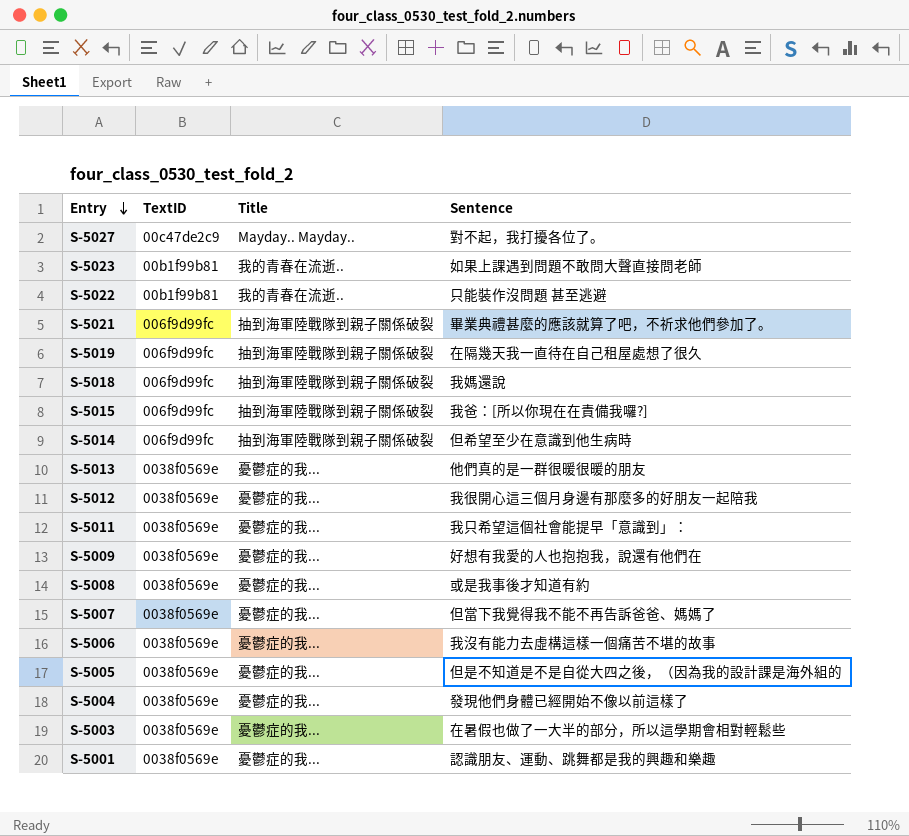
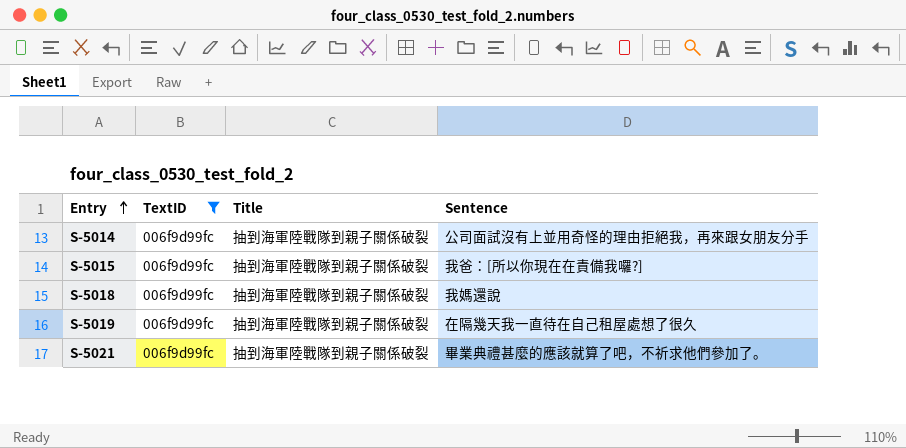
filter: none -> TextID = 006f9d99fc
row order: Entry descending -> Entry ascending
S-5014 | Sentence: 但希望至少在意識到他生病時 -> 公司面試沒有上並用奇怪的理由拒絕我，再來跟女朋友分手

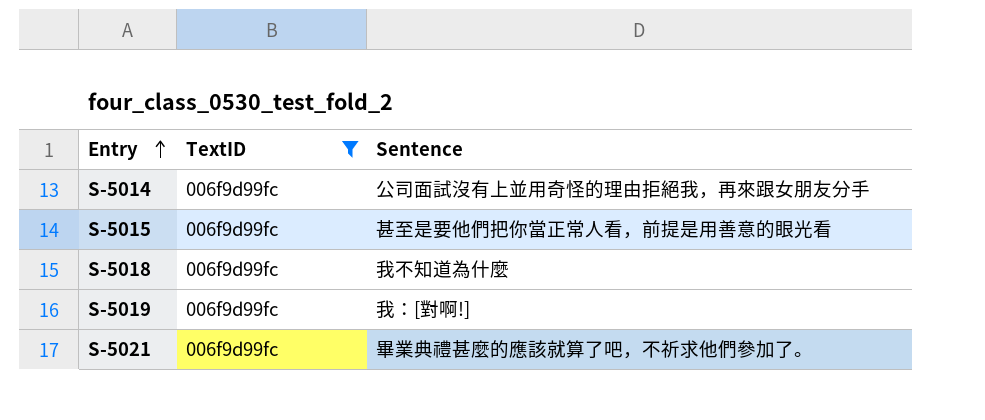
column Title | position: 3 -> none
S-5015 | Sentence: 我爸：[所以你現在在責備我囉?] -> 甚至是要他們把你當正常人看，前提是用善意的眼光看
S-5018 | Sentence: 我媽還說 -> 我不知道為什麼
S-5019 | Sentence: 在隔幾天我一直待在自己租屋處想了很久 -> 我：[對啊!]

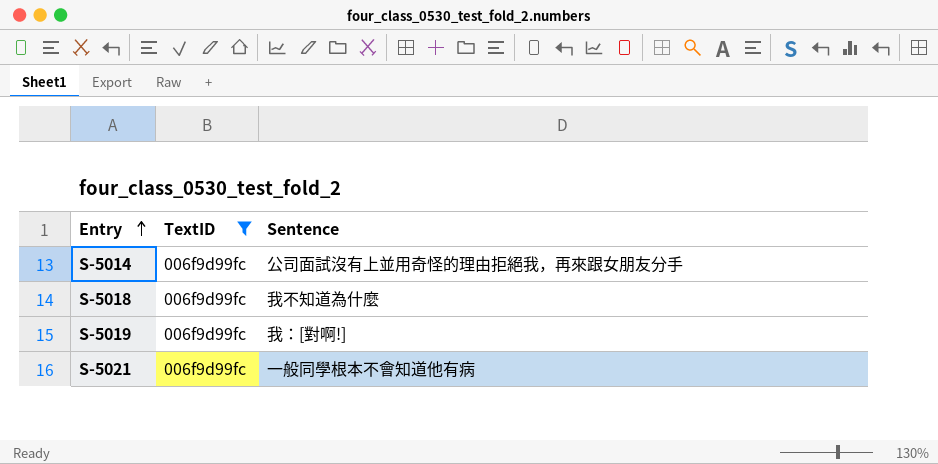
row S-5015: 006f9d99fc | 甚至是要他們把你當正常人看，前提是用善意的眼光看 -> none
S-5021 | Sentence: 畢業典禮甚麼的應該就算了吧，不祈求他們參加了。 -> 一般同學根本不會知道他有病

